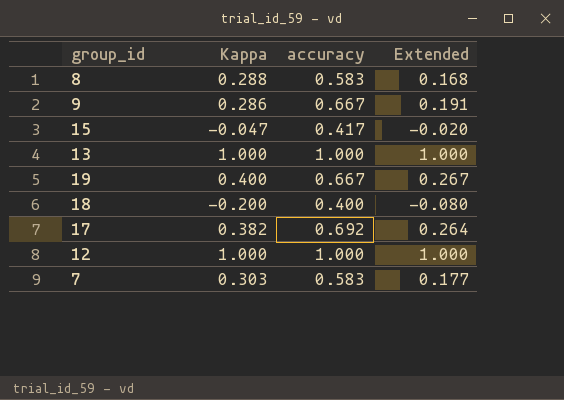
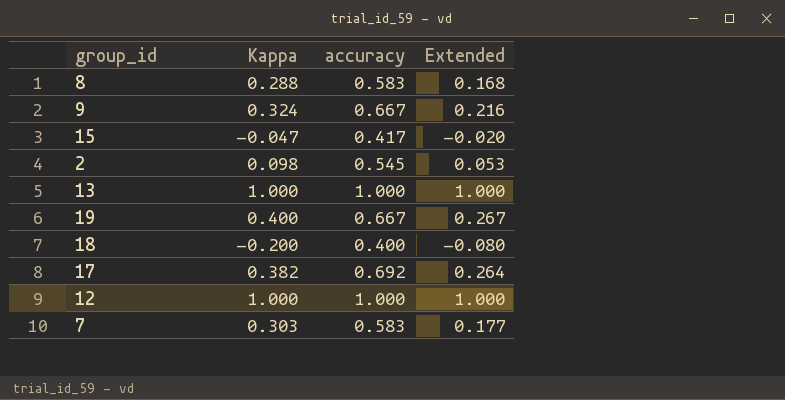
9 | Kappa: 0.286 -> 0.324
9 | Extended: 0.191 -> 0.216
row 2: none -> 0.098 | 0.545 | 0.053

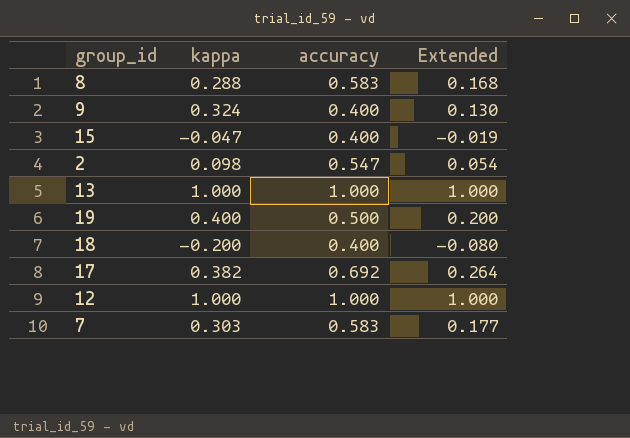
column name: Kappa -> kappa
9 | accuracy: 0.667 -> 0.400
9 | Extended: 0.216 -> 0.130
15 | accuracy: 0.417 -> 0.400
15 | Extended: -0.020 -> -0.019
2 | accuracy: 0.545 -> 0.547
2 | Extended: 0.053 -> 0.054
19 | accuracy: 0.667 -> 0.500
19 | Extended: 0.267 -> 0.200

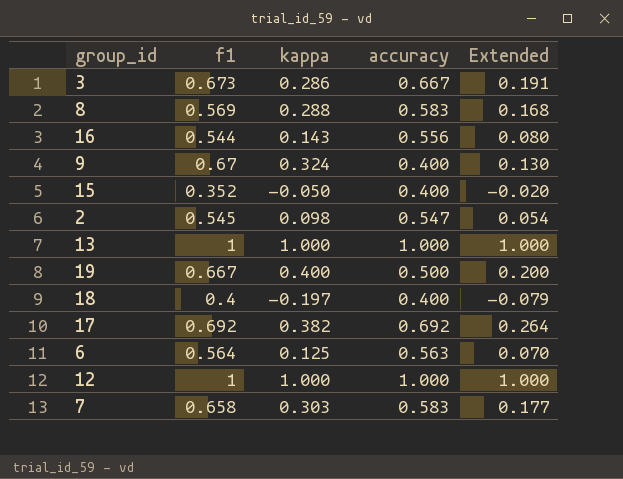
column f1 | position: none -> 2
row 3: none -> 0.673 | 0.286 | 0.667 | 0.191
row 16: none -> 0.544 | 0.143 | 0.556 | 0.080
15 | kappa: -0.047 -> -0.050
15 | Extended: -0.019 -> -0.020
18 | kappa: -0.200 -> -0.197
18 | Extended: -0.080 -> -0.079
row 6: none -> 0.564 | 0.125 | 0.563 | 0.070

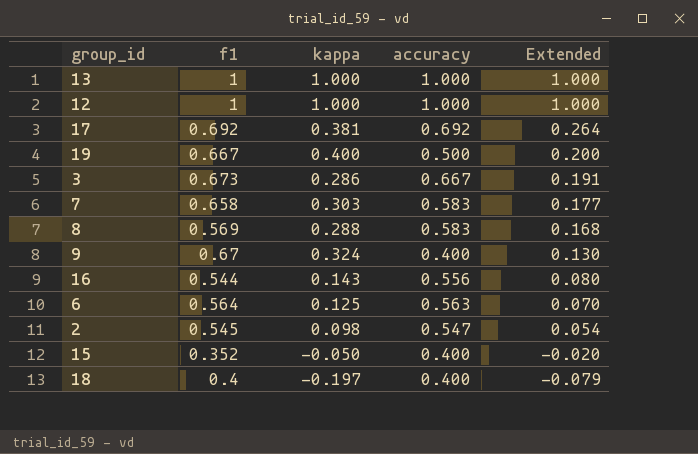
row order: none -> Extended descending
17 | kappa: 0.382 -> 0.381

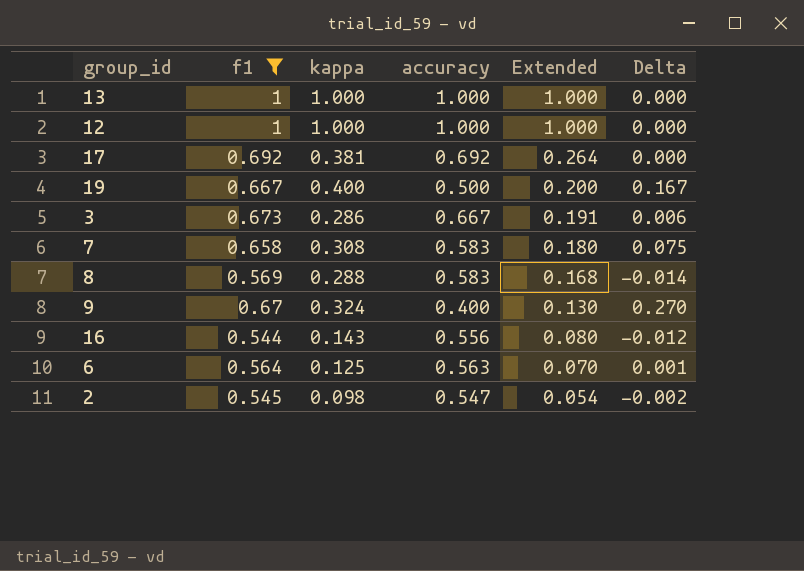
filter: none -> f1 >= 0.544
column Delta | formula: none -> [f1] - [accuracy]
7 | kappa: 0.303 -> 0.308
7 | Extended: 0.177 -> 0.180

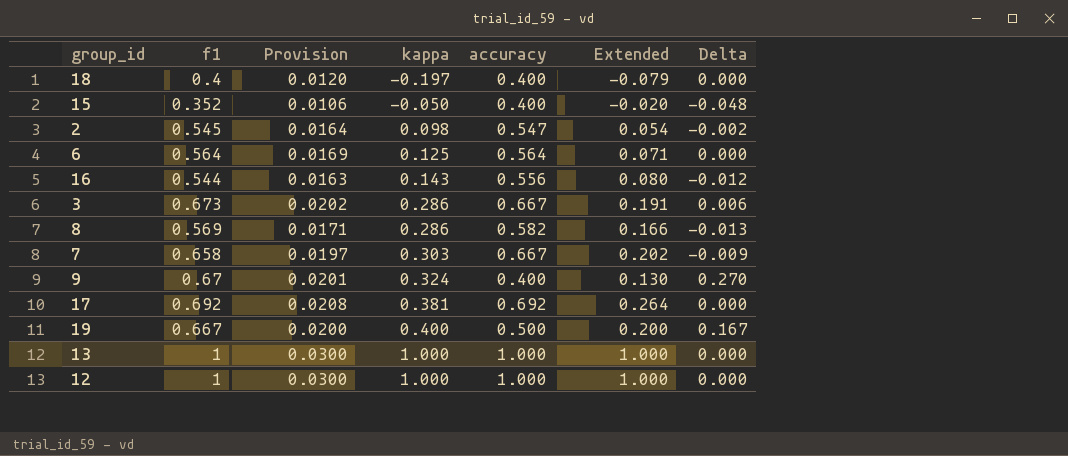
filter: f1 >= 0.544 -> none
row order: Extended descending -> kappa ascending
column Provision | formula: none -> [f1] * 0.03
6 | accuracy: 0.563 -> 0.564
6 | Extended: 0.070 -> 0.071
6 | Delta: 0.001 -> 0.000
8 | kappa: 0.288 -> 0.286
8 | accuracy: 0.583 -> 0.582
8 | Extended: 0.168 -> 0.166
8 | Delta: -0.014 -> -0.013
7 | kappa: 0.308 -> 0.303
7 | accuracy: 0.583 -> 0.667
7 | Extended: 0.180 -> 0.202
7 | Delta: 0.075 -> -0.009

